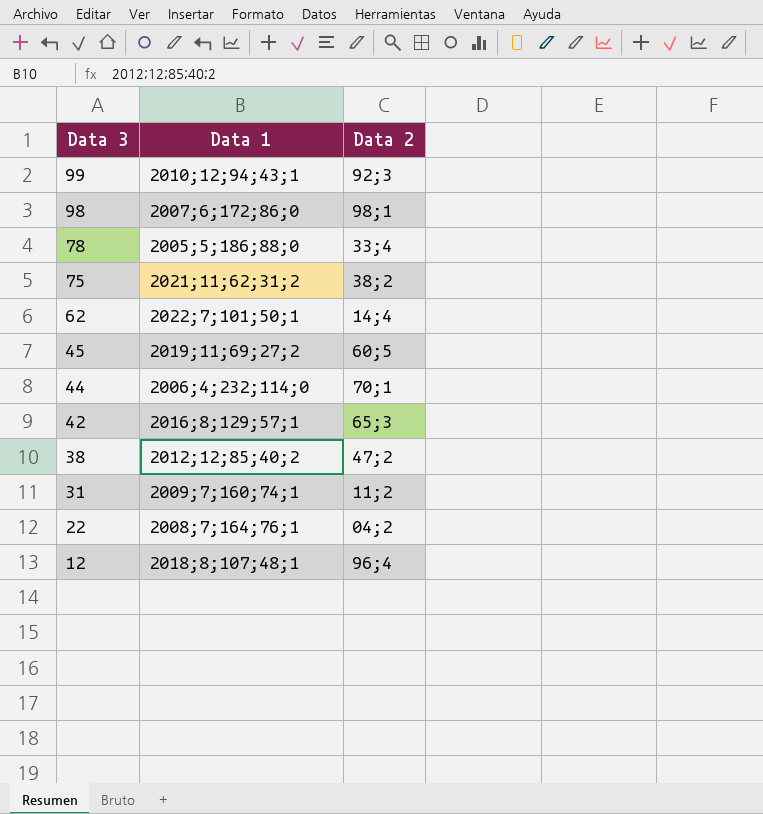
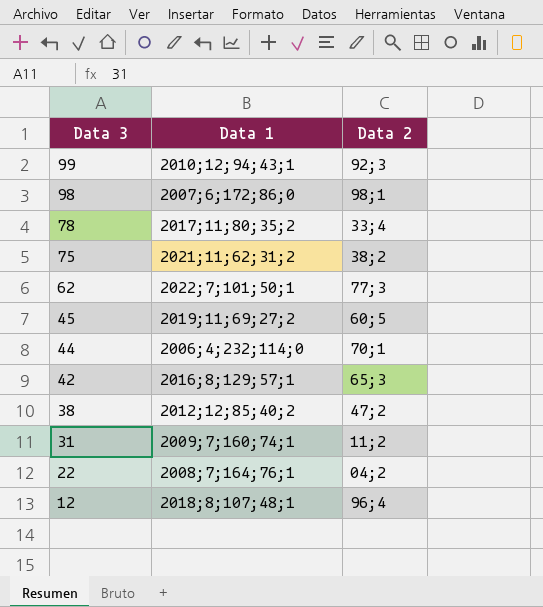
78 | Data 1: 2005;5;186;88;0 -> 2017;11;80;35;2
62 | Data 2: 14;4 -> 77;3

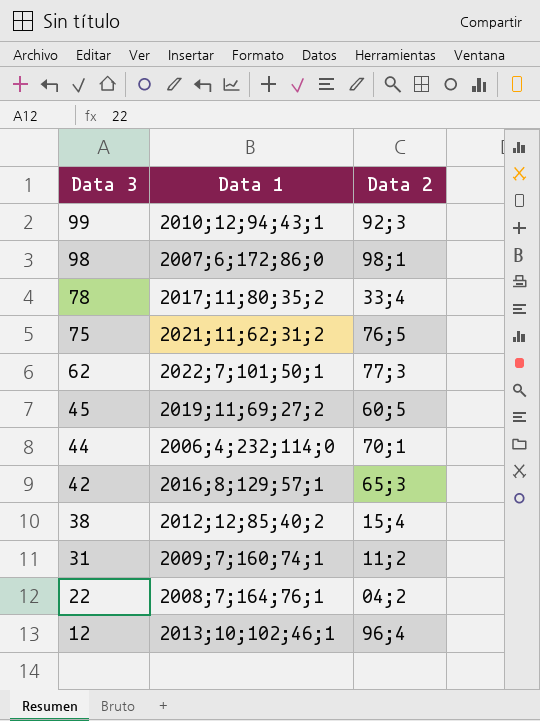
75 | Data 2: 38;2 -> 76;5
38 | Data 2: 47;2 -> 15;4
12 | Data 1: 2018;8;107;48;1 -> 2013;10;102;46;1

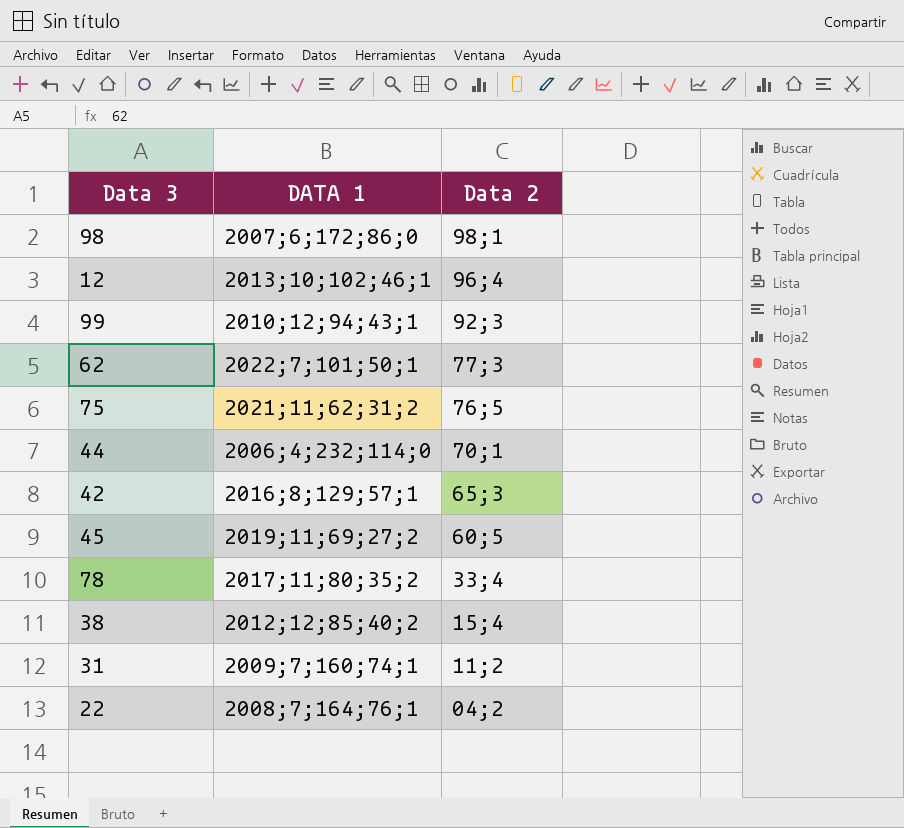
row order: Data 3 descending -> Data 2 descending
column name: Data 1 -> DATA 1

